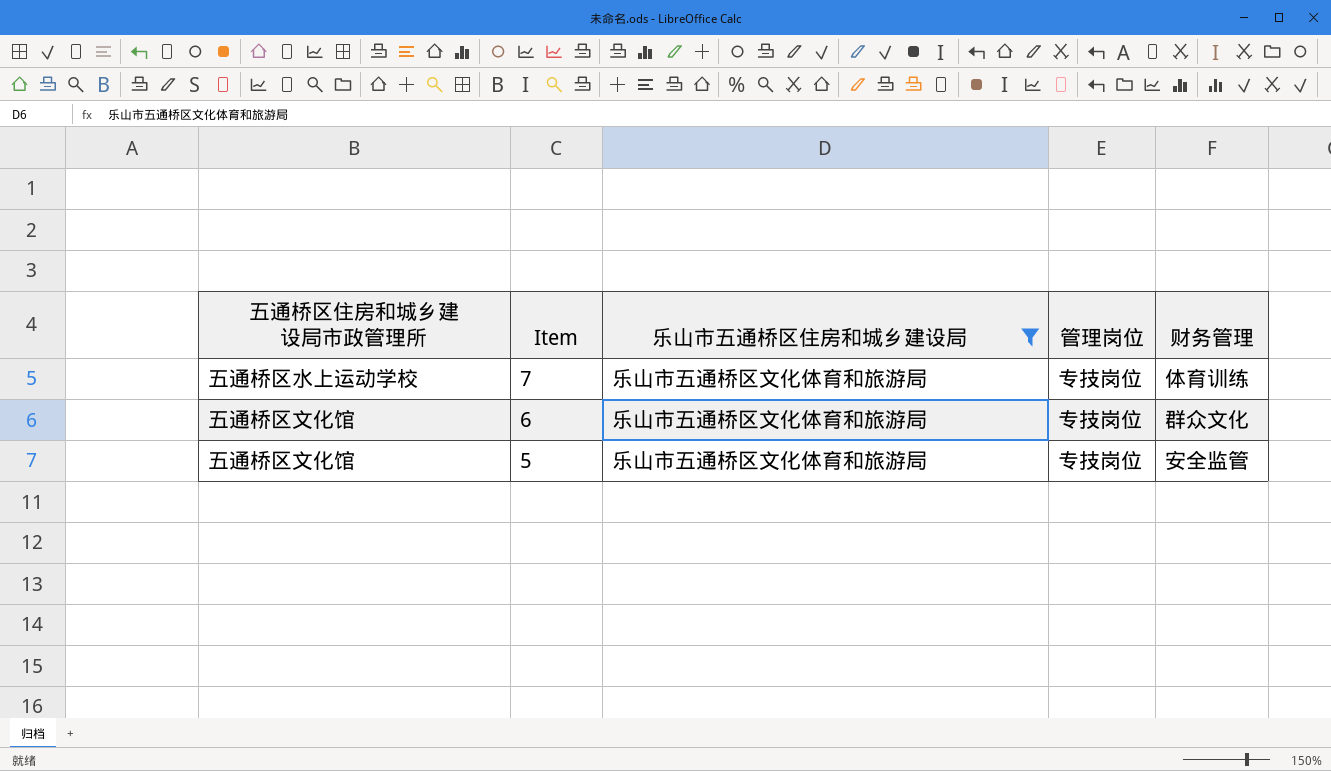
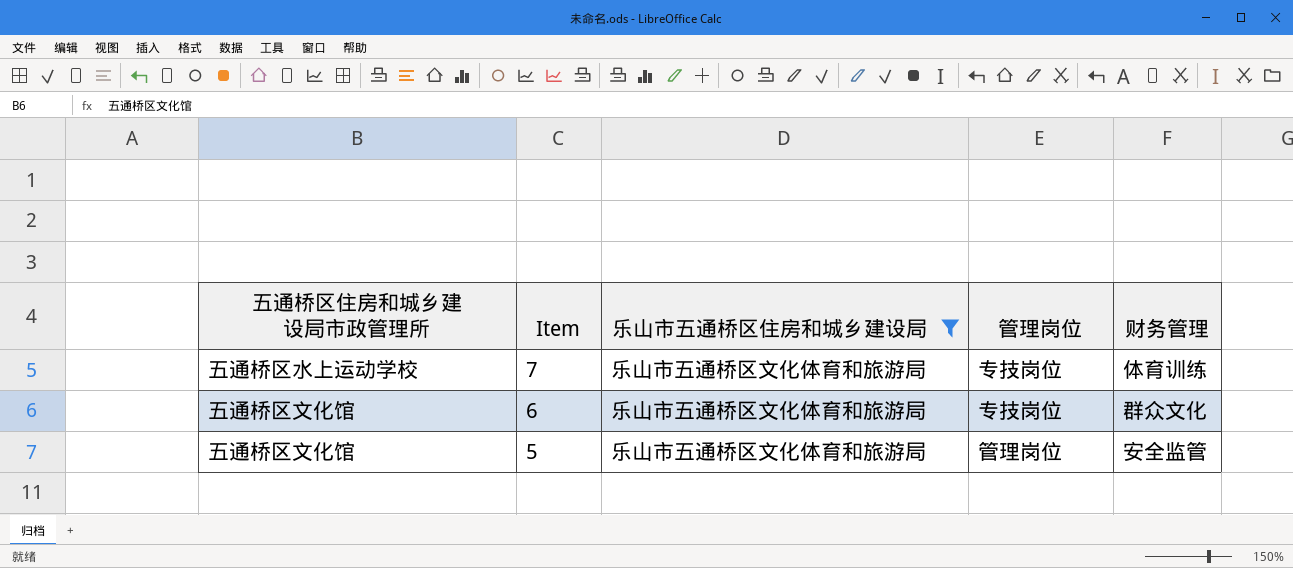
5 | 管理岗位: 专技岗位 -> 管理岗位

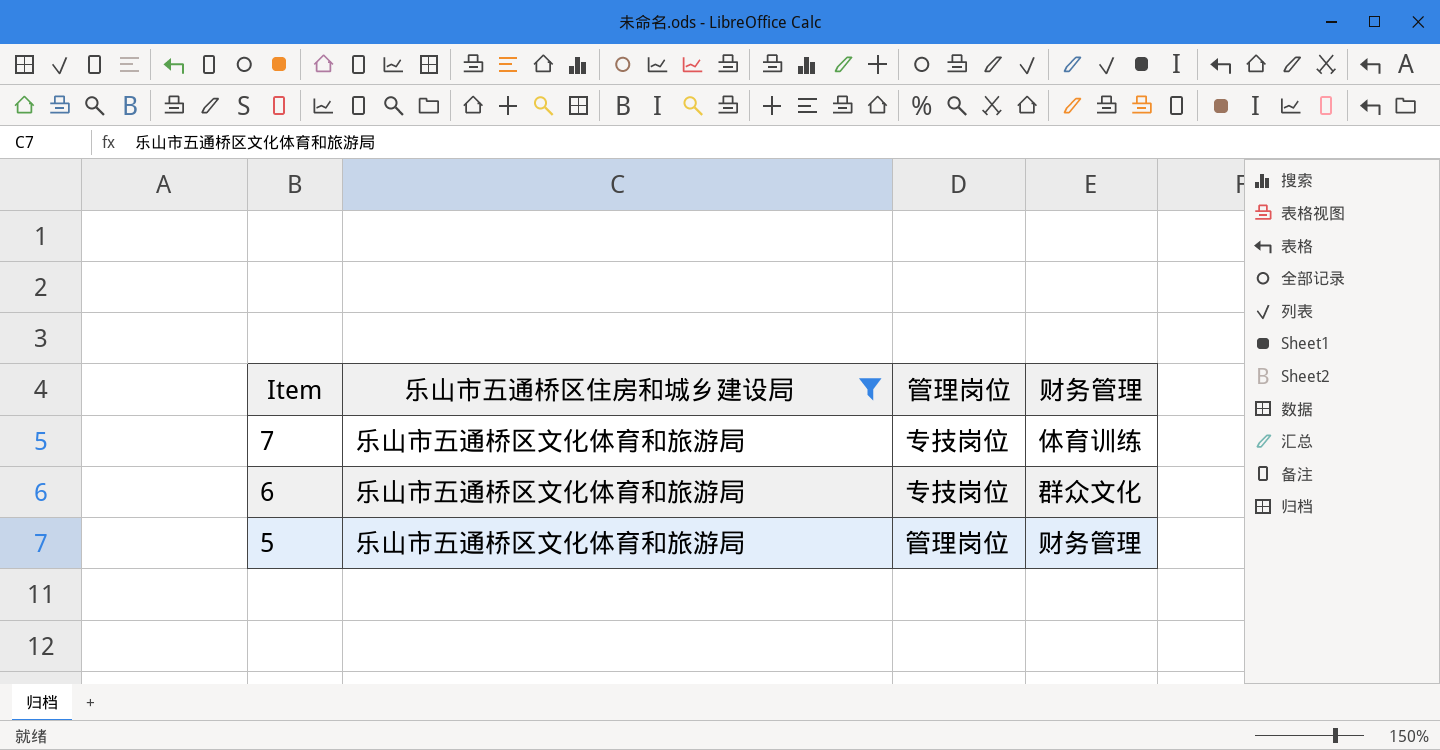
column 五通桥区住房和城乡建设局市政管理所 | position: 1 -> none
5 | 财务管理: 安全监管 -> 财务管理

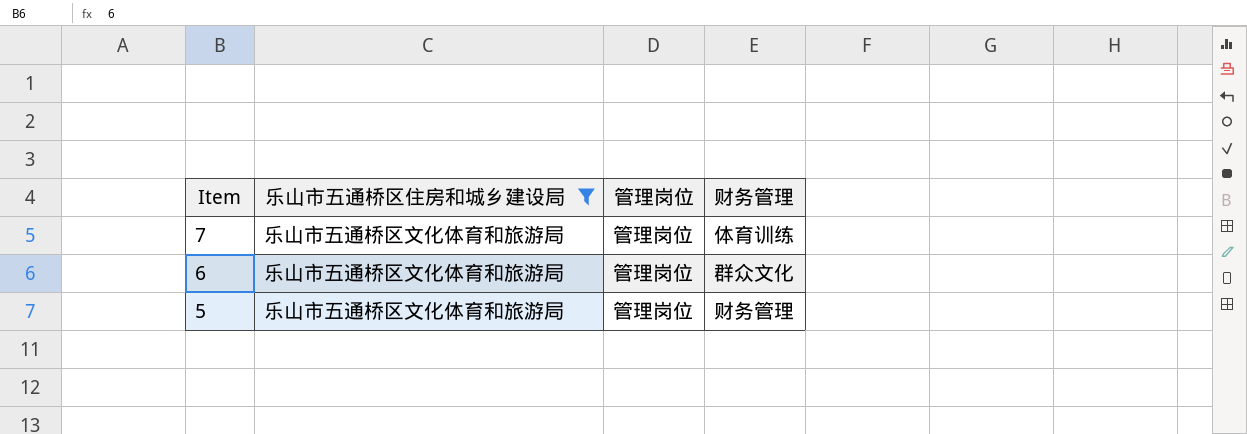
7 | 管理岗位: 专技岗位 -> 管理岗位
6 | 管理岗位: 专技岗位 -> 管理岗位

